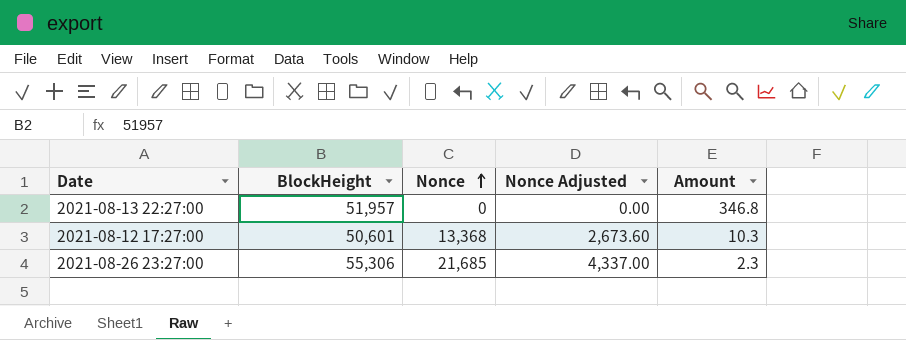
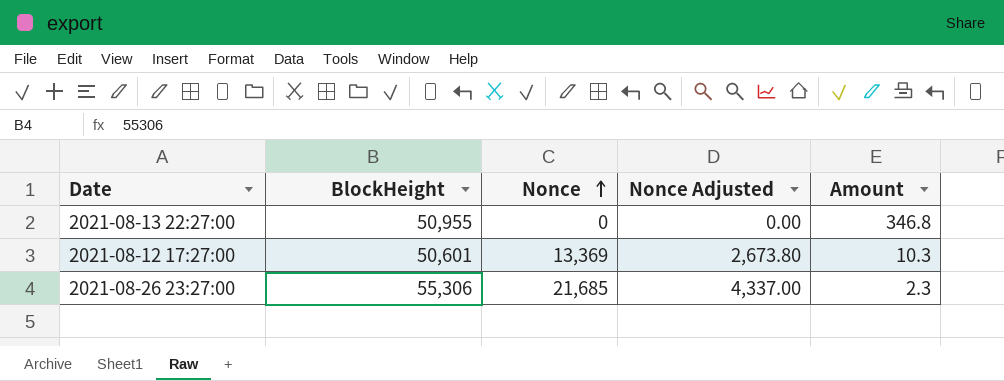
2021-08-13 22:27:00 | BlockHeight: 51,957 -> 50,955
2021-08-12 17:27:00 | Nonce: 13,368 -> 13,369
2021-08-12 17:27:00 | Nonce Adjusted: 2,673.60 -> 2,673.80

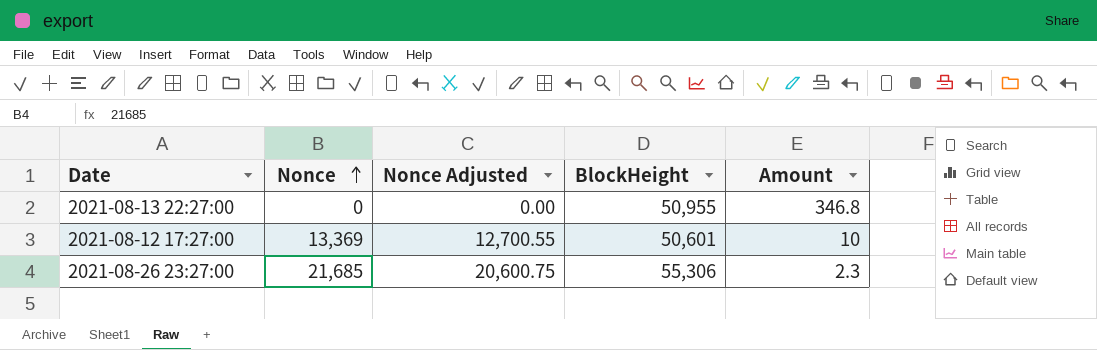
column Nonce Adjusted | formula: [Nonce] * 0.2 -> [Nonce] * 0.95
column BlockHeight | position: 2 -> 4
2021-08-12 17:27:00 | Amount: 10.3 -> 10

